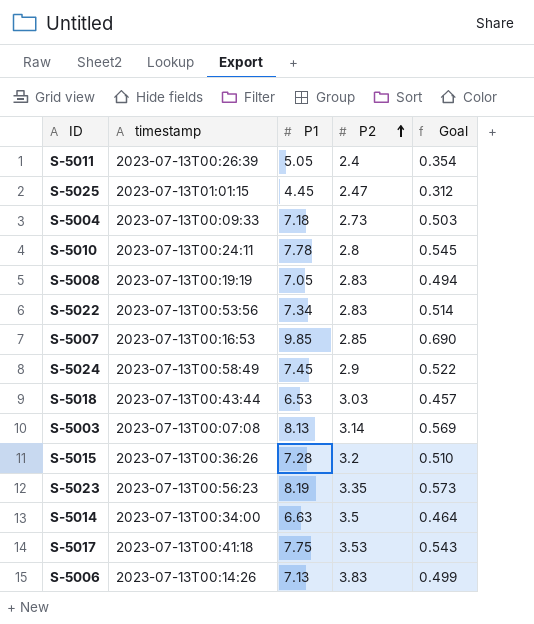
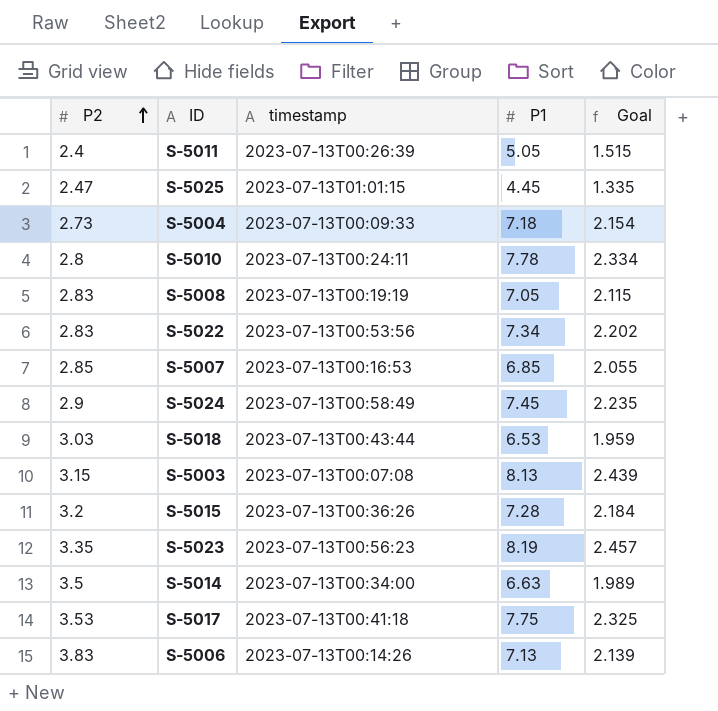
column P2 | position: 4 -> 1
column Goal | formula: [P1] * 0.07 -> [P1] * 0.3
S-5007 | P1: 9.85 -> 6.85
S-5003 | P2: 3.14 -> 3.15

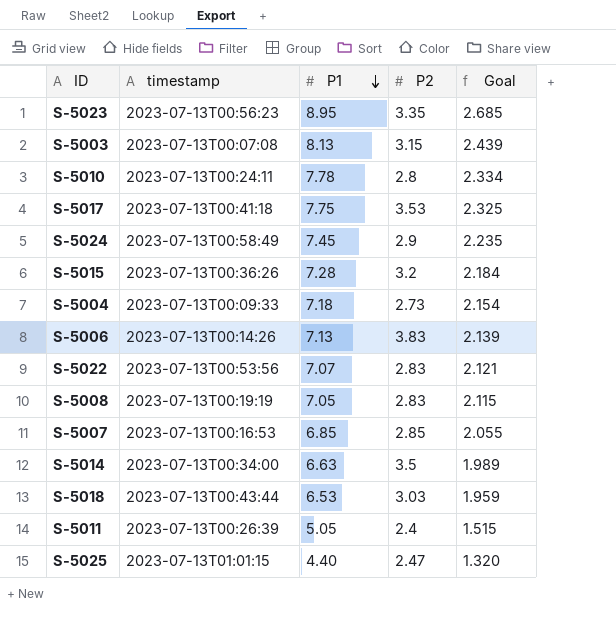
row order: P2 ascending -> P1 descending
column P2 | position: 1 -> 4
S-5023 | P1: 8.19 -> 8.95
S-5023 | Goal: 2.457 -> 2.685
S-5022 | P1: 7.34 -> 7.07
S-5022 | Goal: 2.202 -> 2.121
S-5025 | P1: 4.45 -> 4.40
S-5025 | Goal: 1.335 -> 1.320

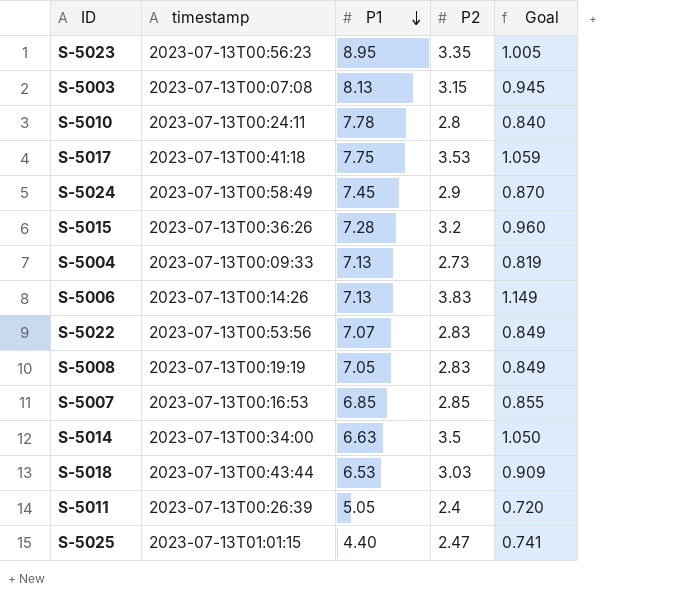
column Goal | formula: [P1] * 0.3 -> [P2] * 0.3
S-5004 | P1: 7.18 -> 7.13

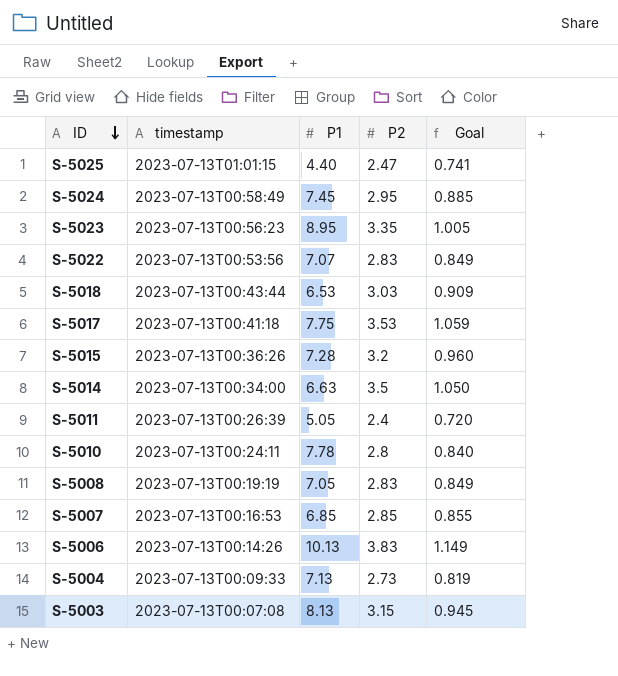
row order: P1 descending -> ID descending
S-5024 | P2: 2.9 -> 2.95
S-5024 | Goal: 0.870 -> 0.885
S-5006 | P1: 7.13 -> 10.13

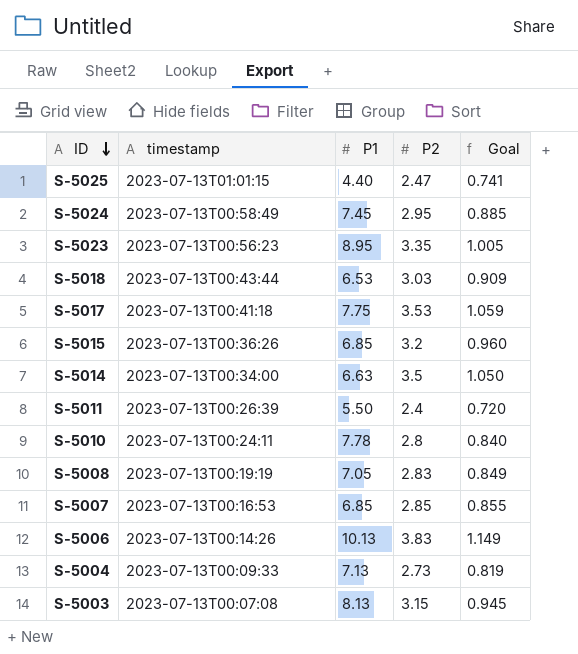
row S-5022: 2023-07-13T00:53:56 | 7.07 | 2.83 | 0.849 -> none
S-5015 | P1: 7.28 -> 6.85
S-5011 | P1: 5.05 -> 5.50

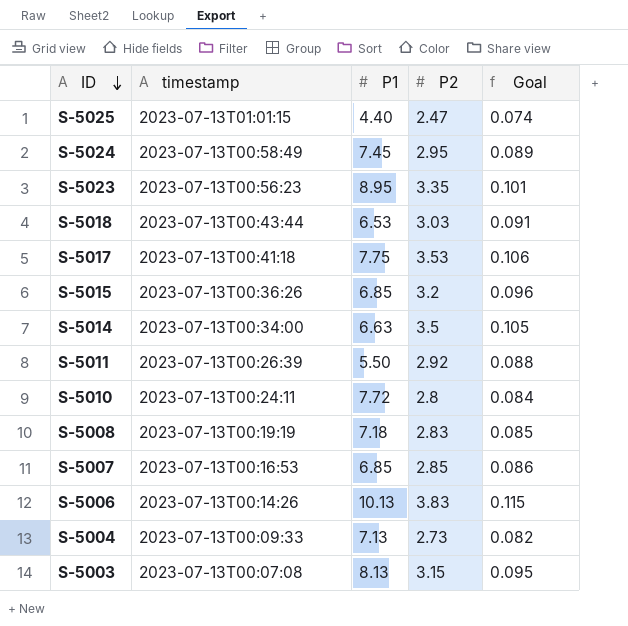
column Goal | formula: [P2] * 0.3 -> [P2] * 0.03
S-5011 | P2: 2.4 -> 2.92
S-5010 | P1: 7.78 -> 7.72
S-5008 | P1: 7.05 -> 7.18

